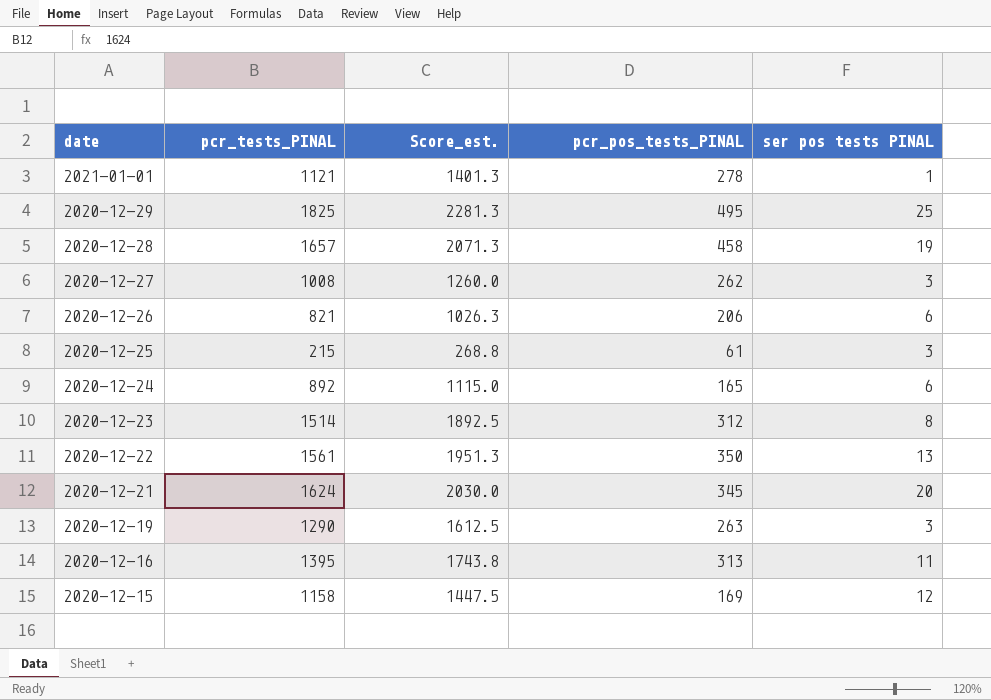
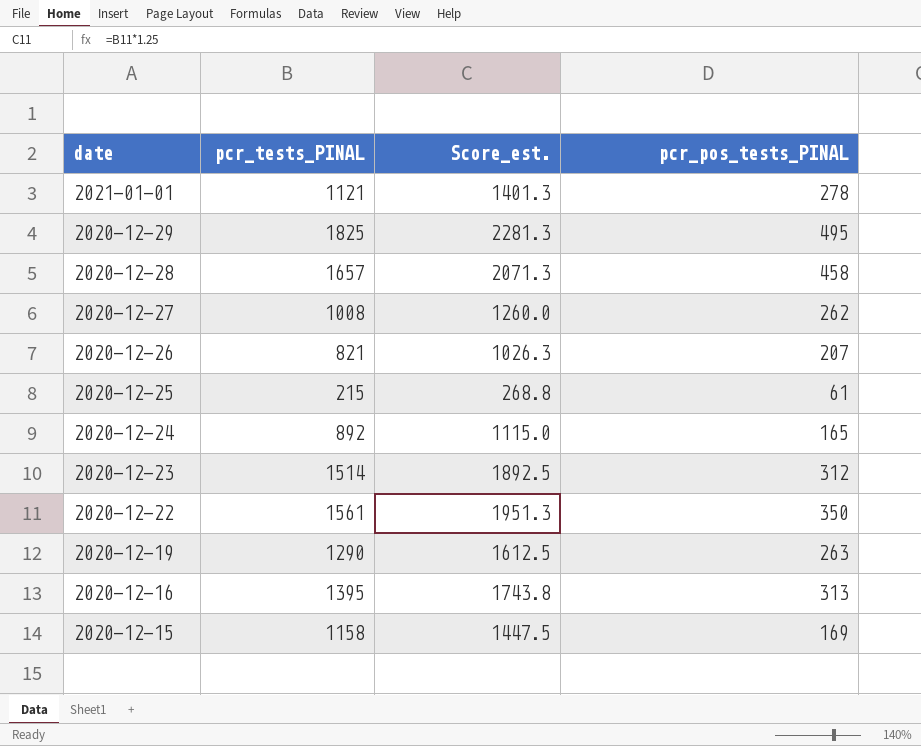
column ser pos tests PINAL | position: 5 -> none
row 2020-12-21: 1624 | 2030.0 | 345 | 20 -> none
2020-12-26 | pcr_pos_tests_PINAL: 206 -> 207

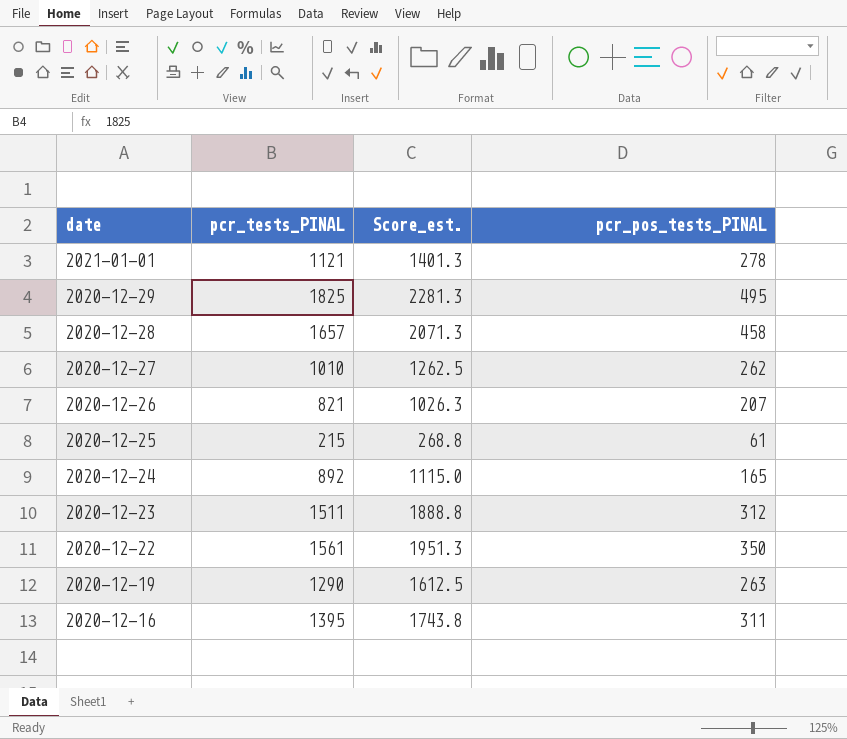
row 2020-12-15: 1158 | 1447.5 | 169 -> none
2020-12-27 | pcr_tests_PINAL: 1008 -> 1010
2020-12-27 | Score_est.: 1260.0 -> 1262.5
2020-12-23 | pcr_tests_PINAL: 1514 -> 1511
2020-12-23 | Score_est.: 1892.5 -> 1888.8
2020-12-16 | pcr_pos_tests_PINAL: 313 -> 311

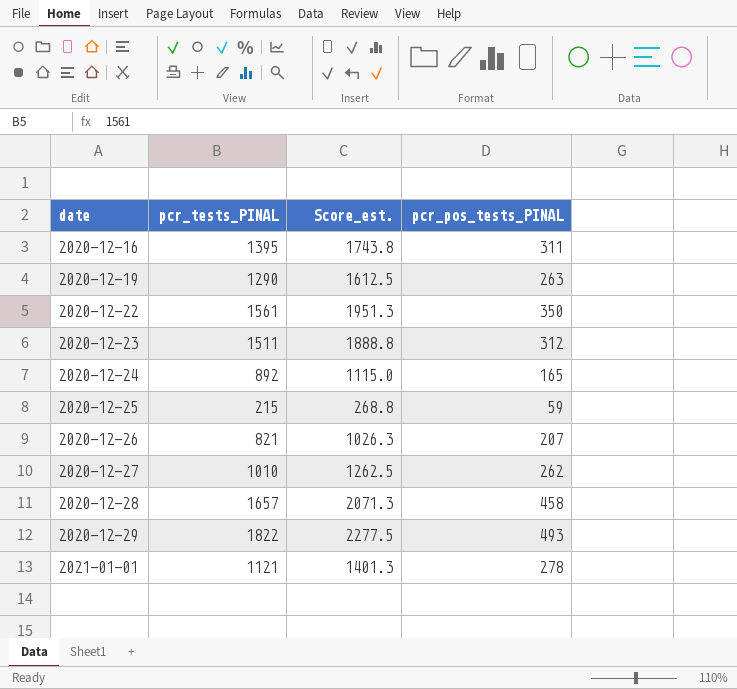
row order: date descending -> date ascending
2020-12-25 | pcr_pos_tests_PINAL: 61 -> 59
2020-12-29 | pcr_tests_PINAL: 1825 -> 1822
2020-12-29 | Score_est.: 2281.3 -> 2277.5
2020-12-29 | pcr_pos_tests_PINAL: 495 -> 493

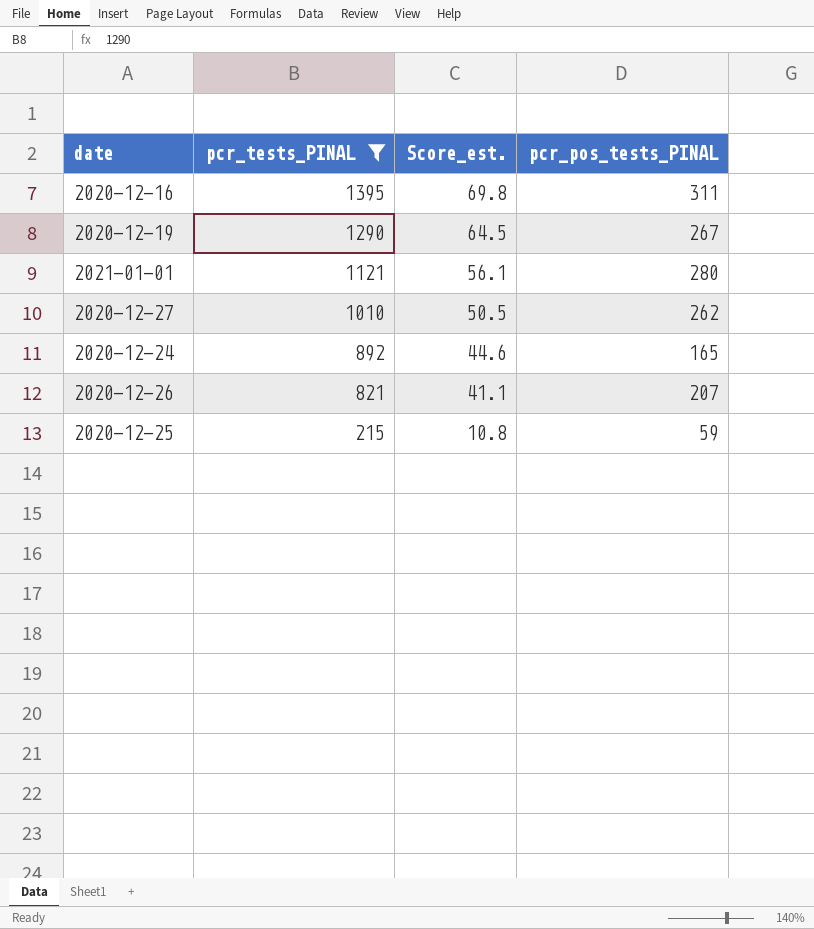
filter: none -> pcr_tests_PINAL <= 1395
row order: date ascending -> pcr_tests_PINAL descending
column Score_est. | formula: [pcr_tests_PINAL] * 1.25 -> [pcr_tests_PINAL] * 0.05
2020-12-19 | pcr_pos_tests_PINAL: 263 -> 267
2021-01-01 | pcr_pos_tests_PINAL: 278 -> 280

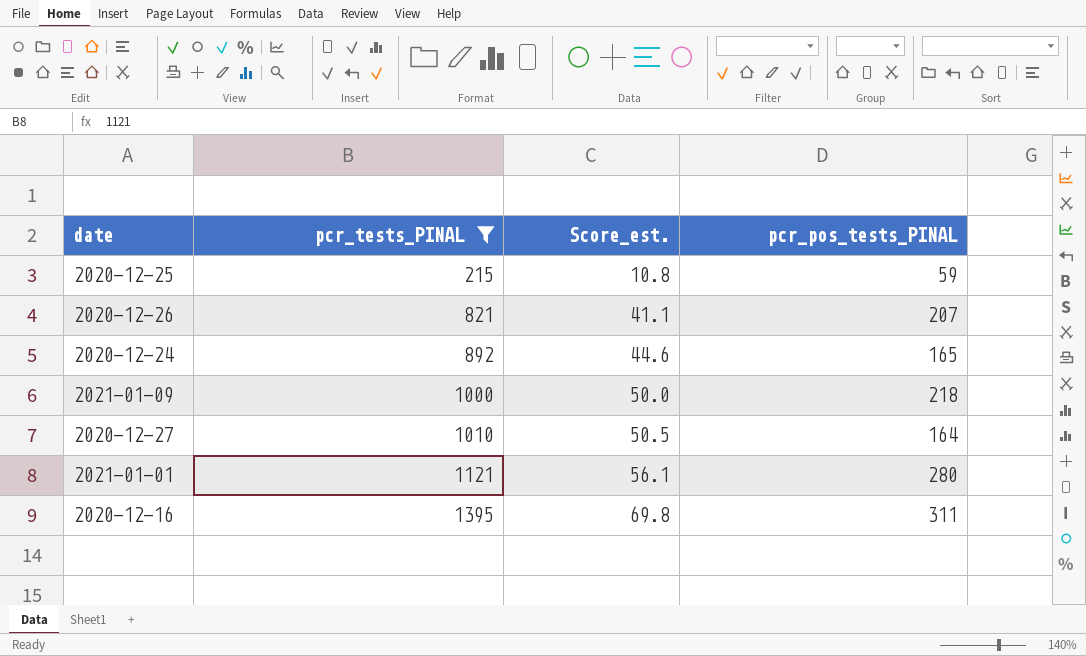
row order: pcr_tests_PINAL descending -> pcr_tests_PINAL ascending
row 2020-12-19: 1290 | 64.5 | 267 -> none
row 2021-01-09: none -> 1000 | 50.0 | 218
2020-12-27 | pcr_pos_tests_PINAL: 262 -> 164

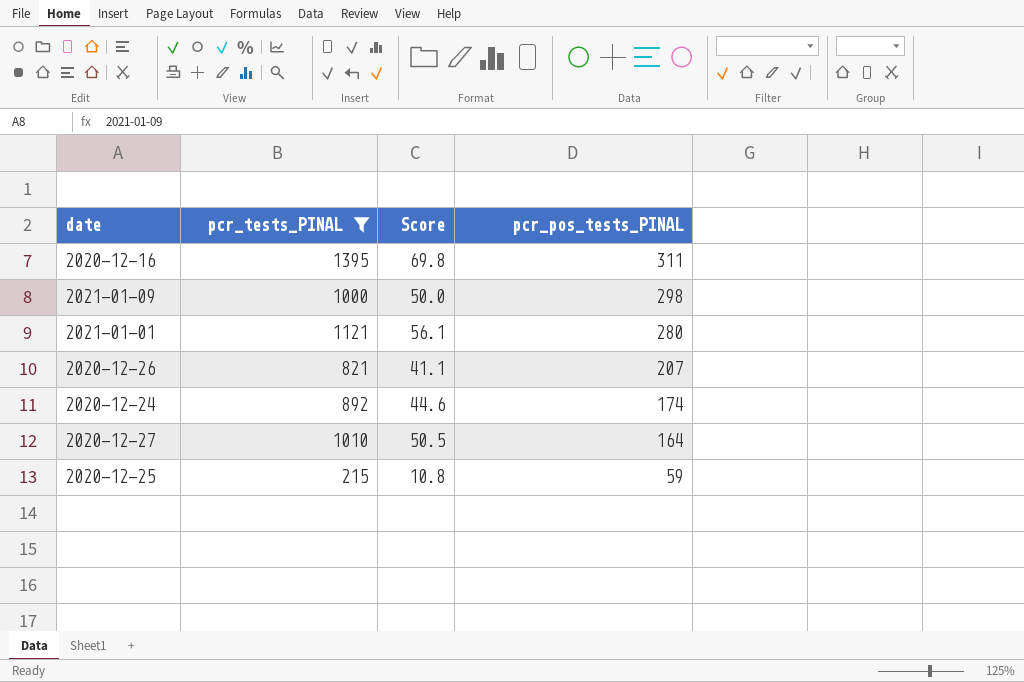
row order: pcr_tests_PINAL ascending -> pcr_pos_tests_PINAL descending
column name: Score_est. -> Score
2021-01-09 | pcr_pos_tests_PINAL: 218 -> 298
2020-12-24 | pcr_pos_tests_PINAL: 165 -> 174

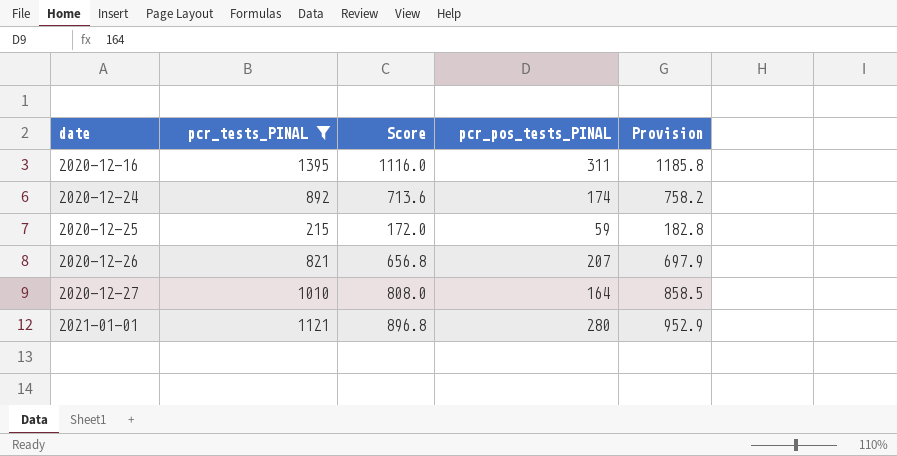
row order: pcr_pos_tests_PINAL descending -> date ascending
column Score | formula: [pcr_tests_PINAL] * 0.05 -> [pcr_tests_PINAL] * 0.8
column Provision | formula: none -> [pcr_tests_PINAL] * 0.85
row 2021-01-09: 1000 | 50.0 | 298 -> none

